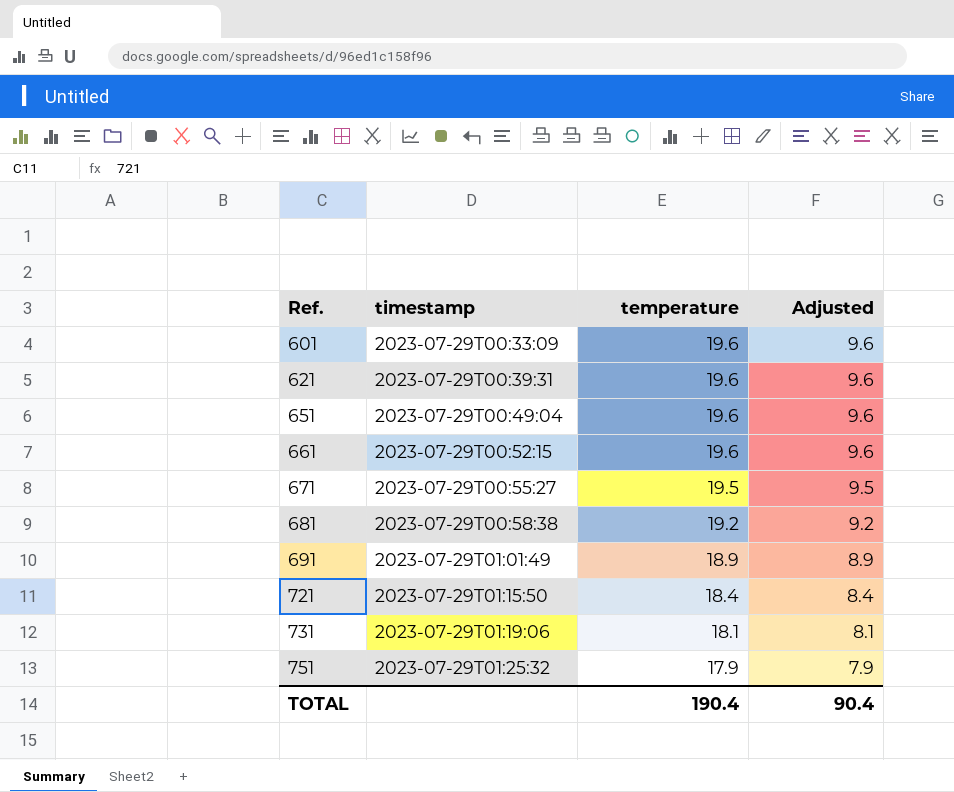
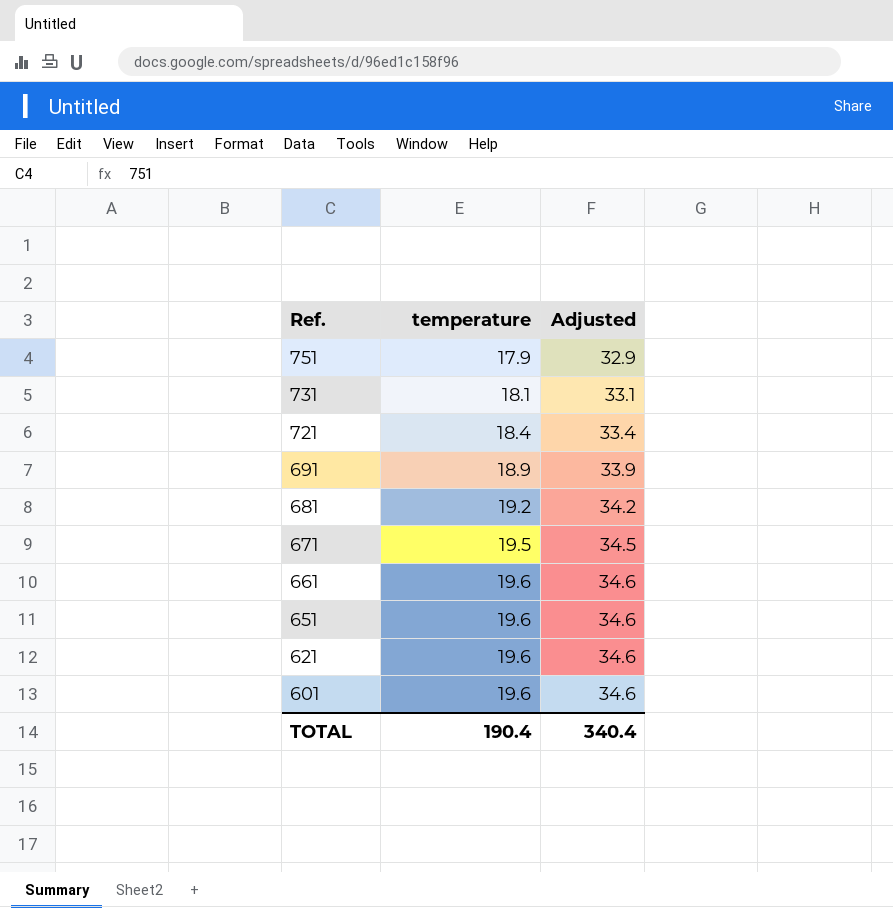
row order: Ref. ascending -> Ref. descending
column timestamp | position: 2 -> none
column Adjusted | formula: [temperature] - 10 -> [temperature] + 15
TOTAL | Adjusted: 90.4 -> 340.4

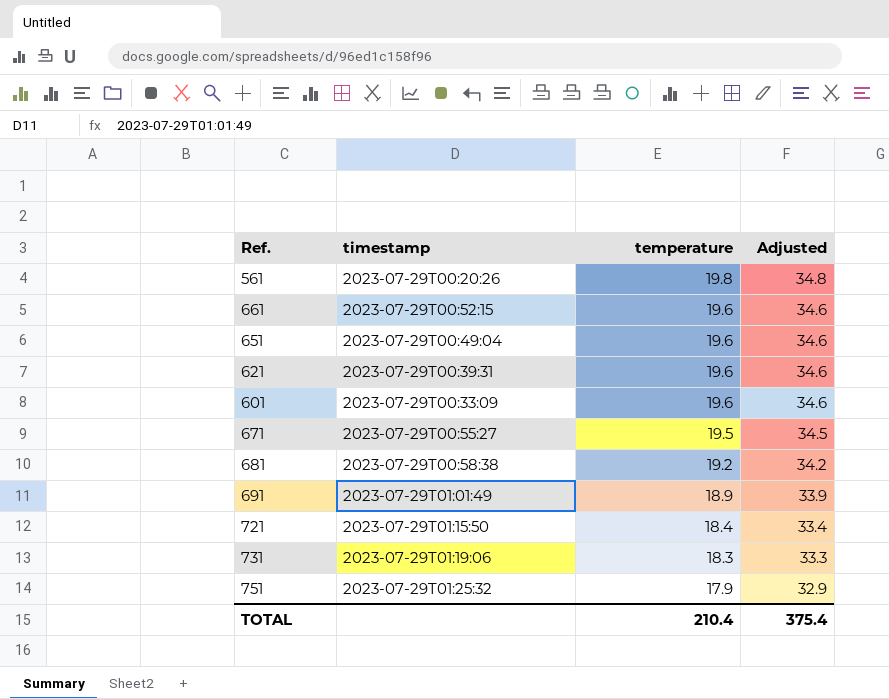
row order: Ref. descending -> temperature descending
column timestamp | position: none -> 2
row 561: none -> 2023-07-29T00:20:26 | 19.8 | 34.8
731 | temperature: 18.1 -> 18.3
731 | Adjusted: 33.1 -> 33.3
TOTAL | temperature: 190.4 -> 210.4
TOTAL | Adjusted: 340.4 -> 375.4

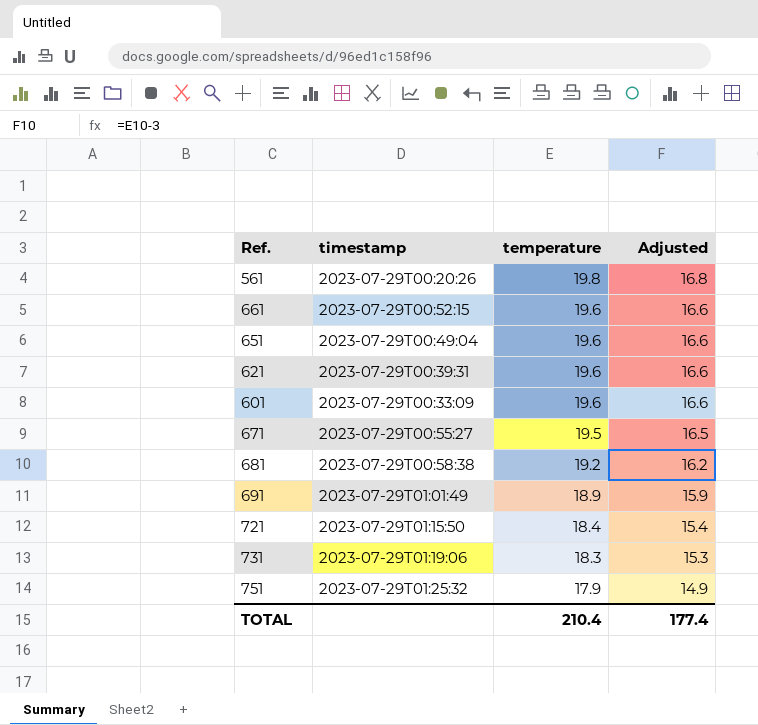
column Adjusted | formula: [temperature] + 15 -> [temperature] - 3
TOTAL | Adjusted: 375.4 -> 177.4

